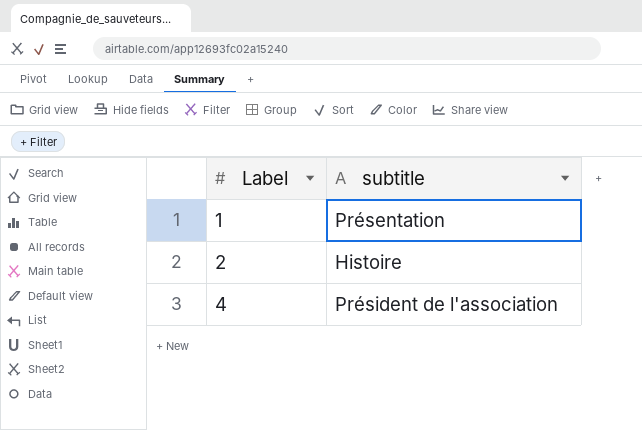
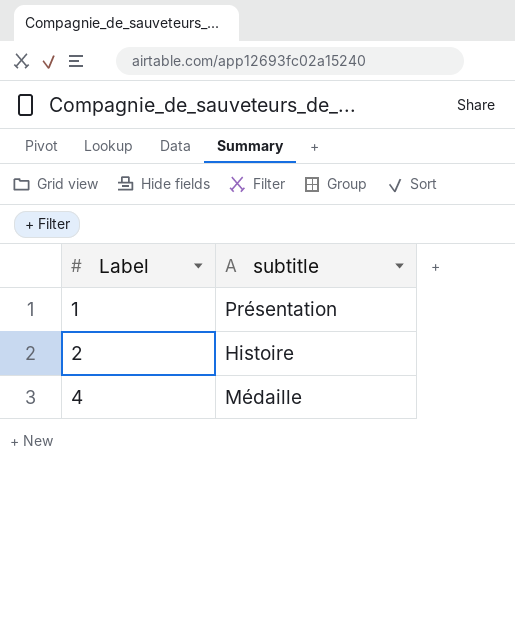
4 | subtitle: Président de l'association -> Médaille

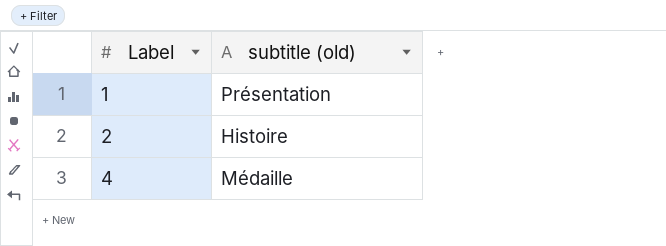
column name: subtitle -> subtitle (old)

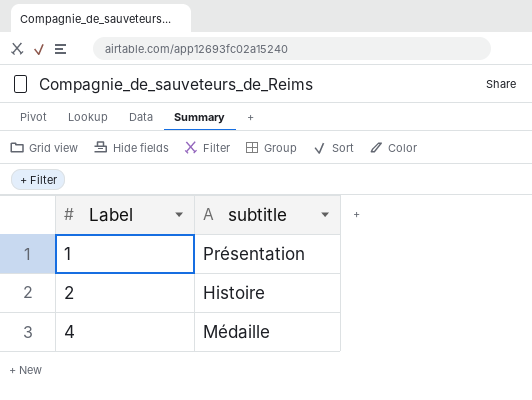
column name: subtitle (old) -> subtitle

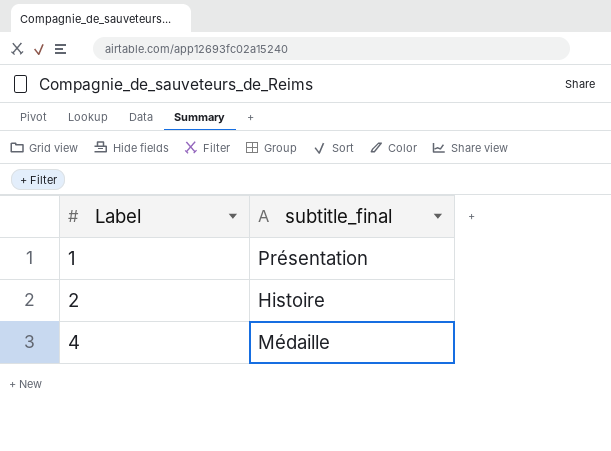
column name: subtitle -> subtitle_final

